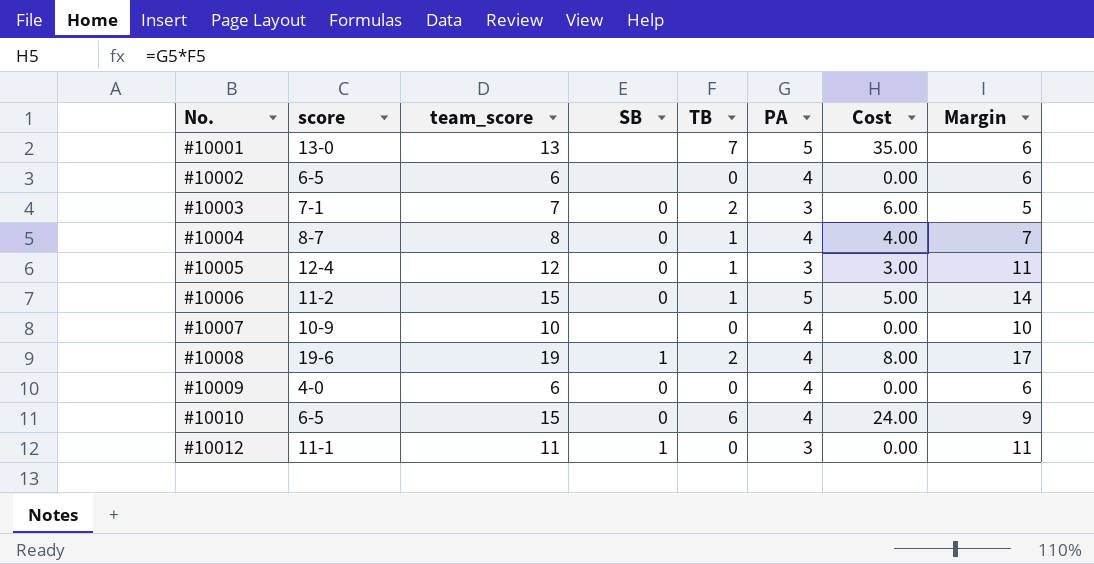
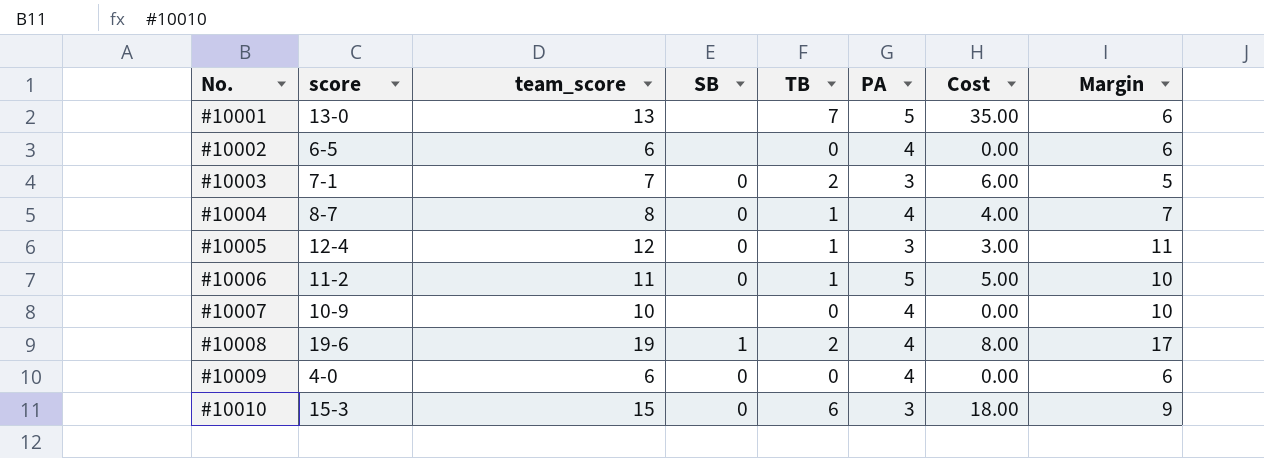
row #10012: 11-1 | 11 | 1 | 0 | 3 | 0.00 | 11 -> none
#10006 | team_score: 15 -> 11
#10006 | Margin: 14 -> 10
#10010 | score: 6-5 -> 15-3
#10010 | PA: 4 -> 3
#10010 | Cost: 24.00 -> 18.00

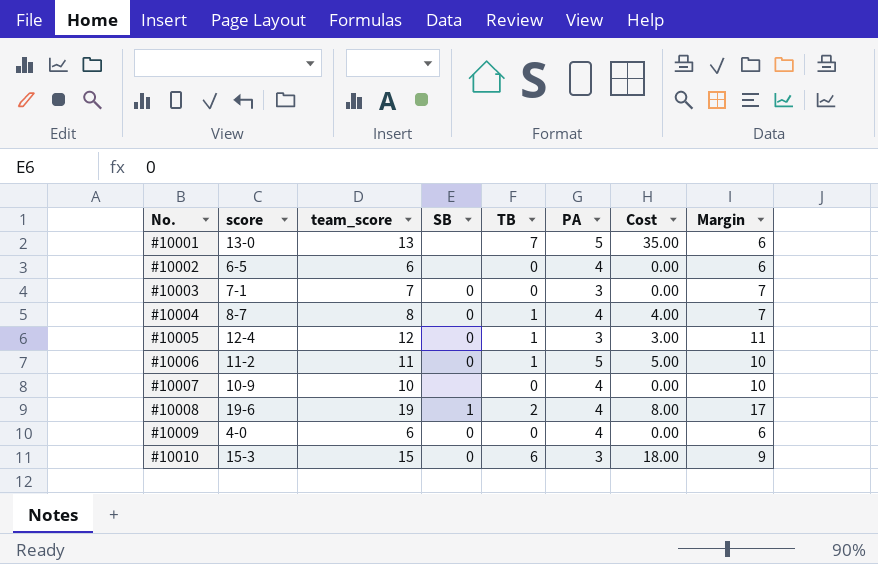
#10003 | TB: 2 -> 0
#10003 | Cost: 6.00 -> 0.00
#10003 | Margin: 5 -> 7

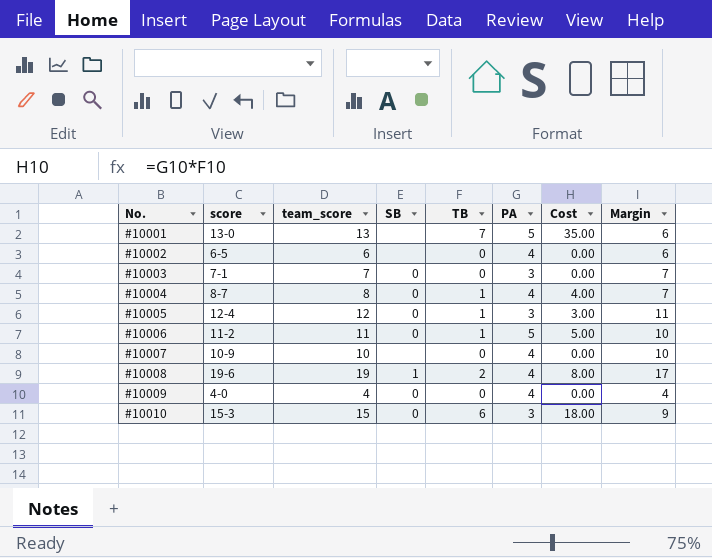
#10009 | team_score: 6 -> 4
#10009 | Margin: 6 -> 4

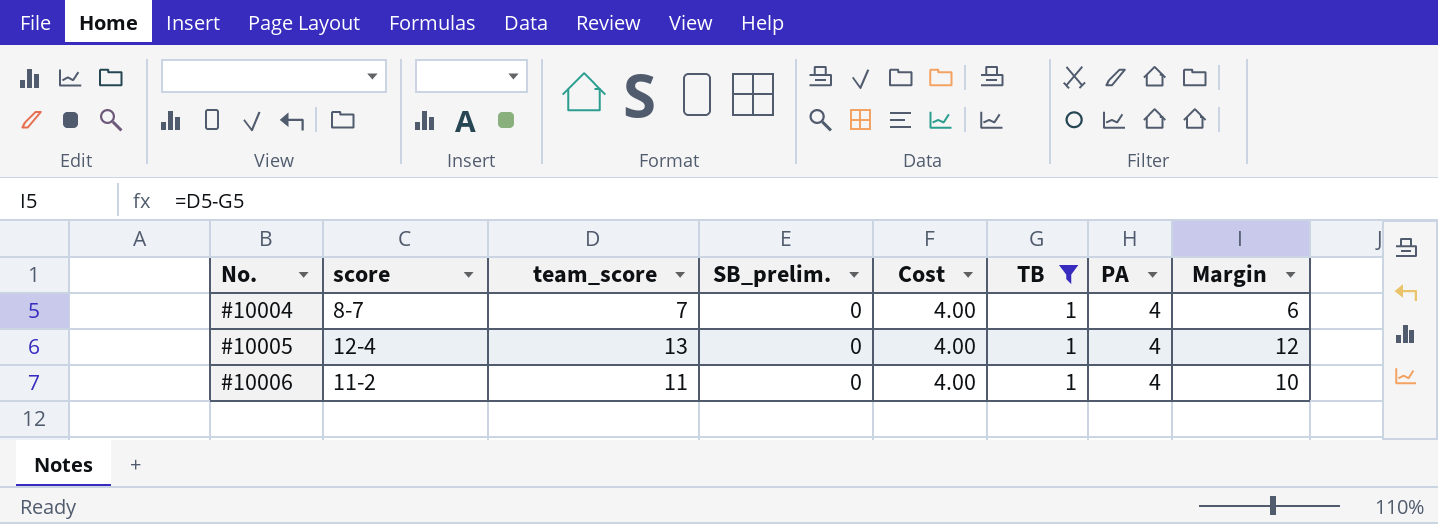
filter: none -> TB = 1
column name: SB -> SB_prelim.
column Cost | position: 7 -> 5
#10004 | team_score: 8 -> 7
#10004 | Margin: 7 -> 6
#10005 | team_score: 12 -> 13
#10005 | Cost: 3.00 -> 4.00
#10005 | PA: 3 -> 4
#10005 | Margin: 11 -> 12
#10006 | Cost: 5.00 -> 4.00
#10006 | PA: 5 -> 4

